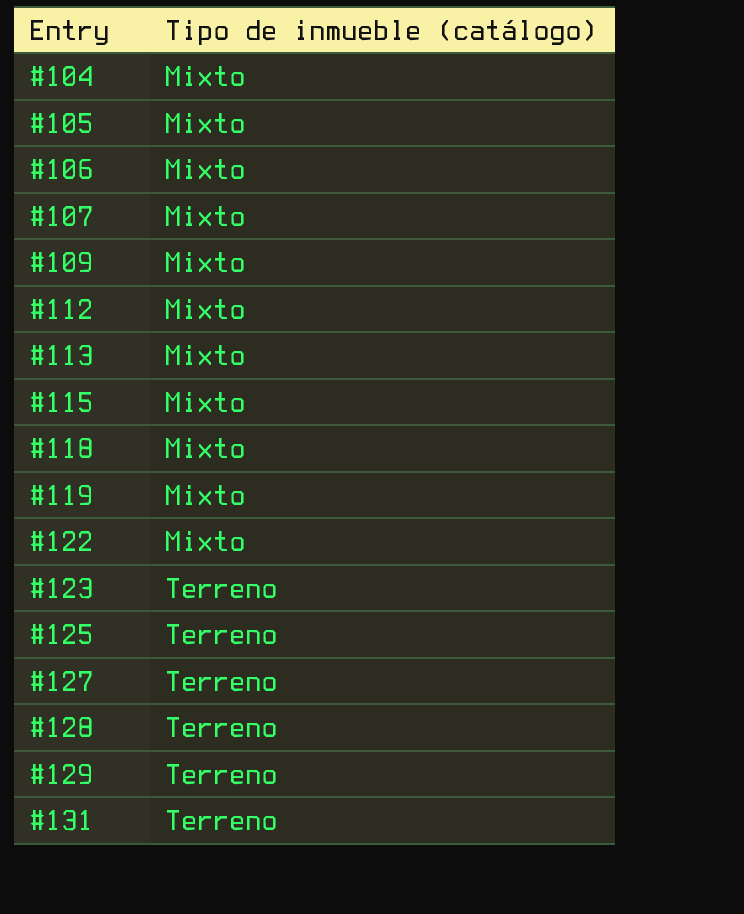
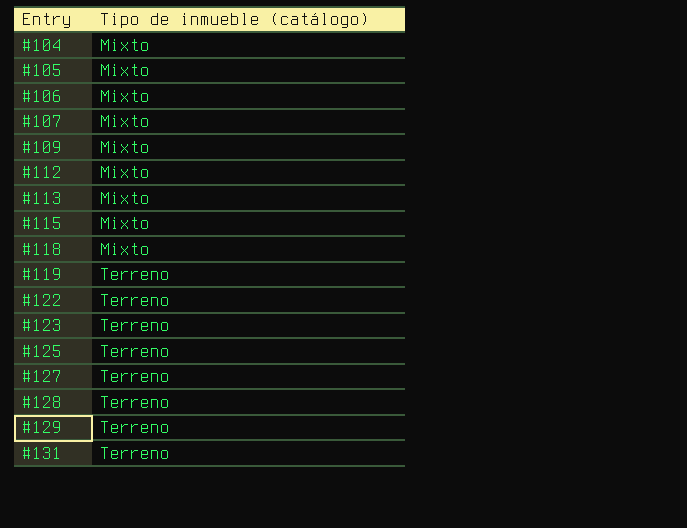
#119 | Tipo de inmueble (catálogo): Mixto -> Terreno
#122 | Tipo de inmueble (catálogo): Mixto -> Terreno

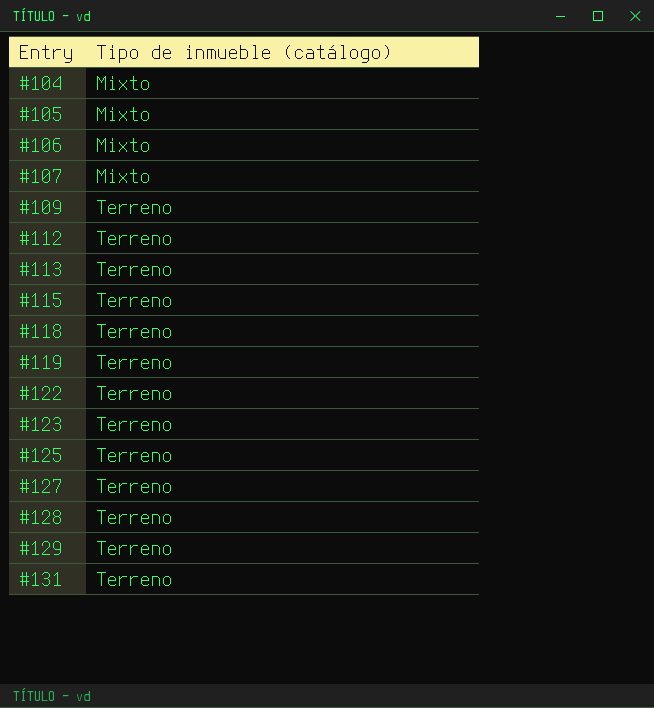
#109 | Tipo de inmueble (catálogo): Mixto -> Terreno
#112 | Tipo de inmueble (catálogo): Mixto -> Terreno
#113 | Tipo de inmueble (catálogo): Mixto -> Terreno
#115 | Tipo de inmueble (catálogo): Mixto -> Terreno
#118 | Tipo de inmueble (catálogo): Mixto -> Terreno

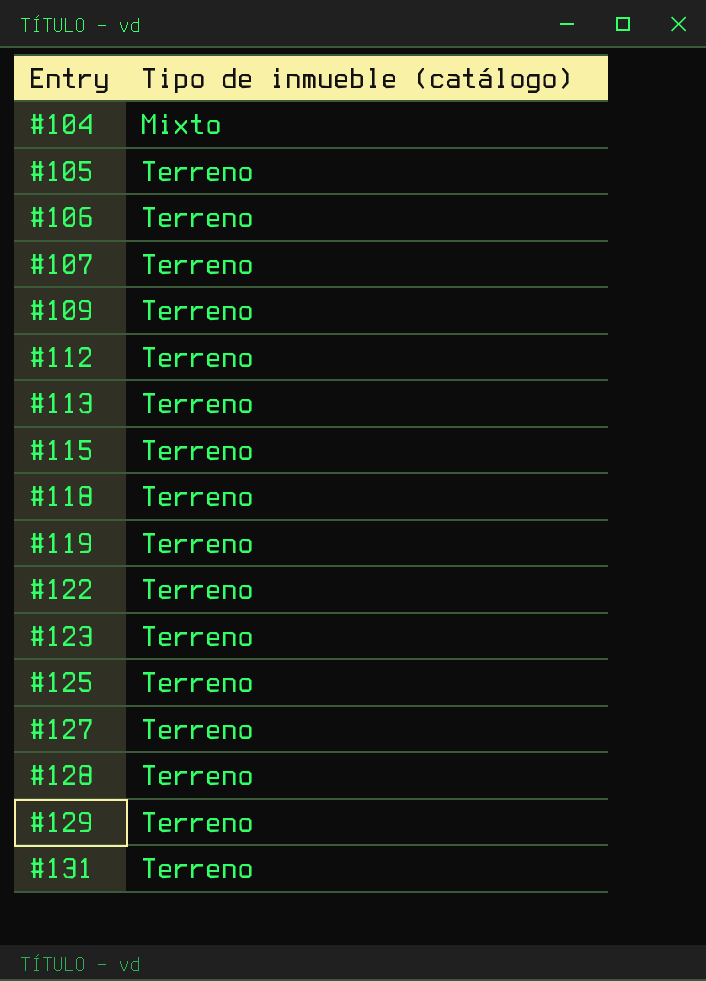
#105 | Tipo de inmueble (catálogo): Mixto -> Terreno
#106 | Tipo de inmueble (catálogo): Mixto -> Terreno
#107 | Tipo de inmueble (catálogo): Mixto -> Terreno

